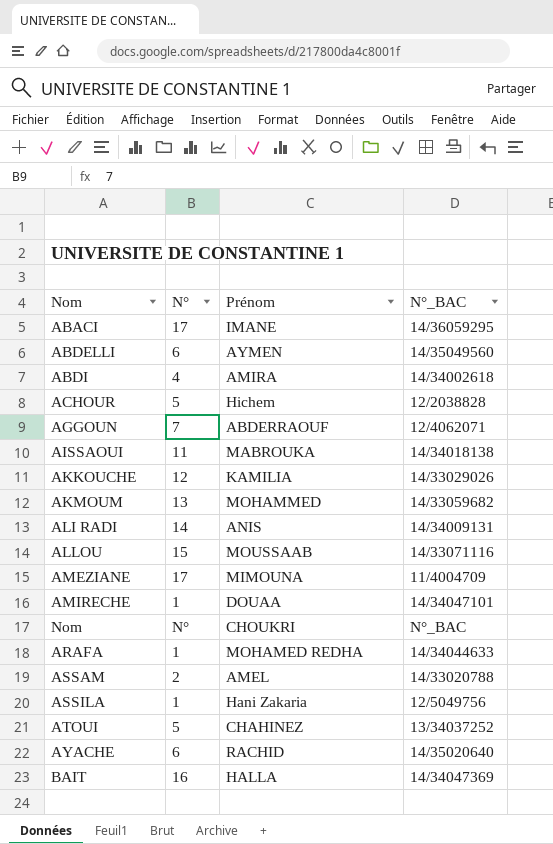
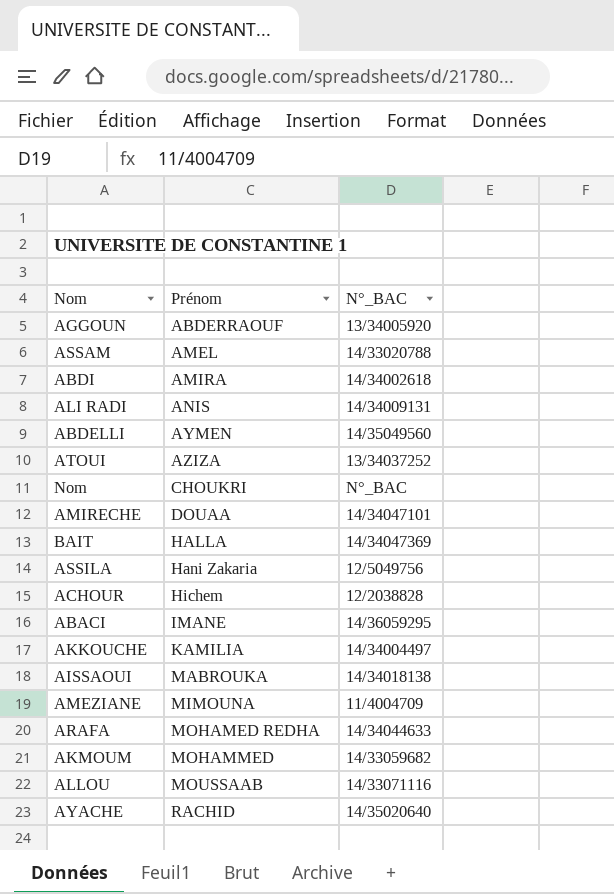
row order: none -> Prénom ascending
column N° | position: 2 -> none
AGGOUN | N°_BAC: 12/4062071 -> 13/34005920
ATOUI | Prénom: CHAHINEZ -> AZIZA
AKKOUCHE | N°_BAC: 14/33029026 -> 14/34004497

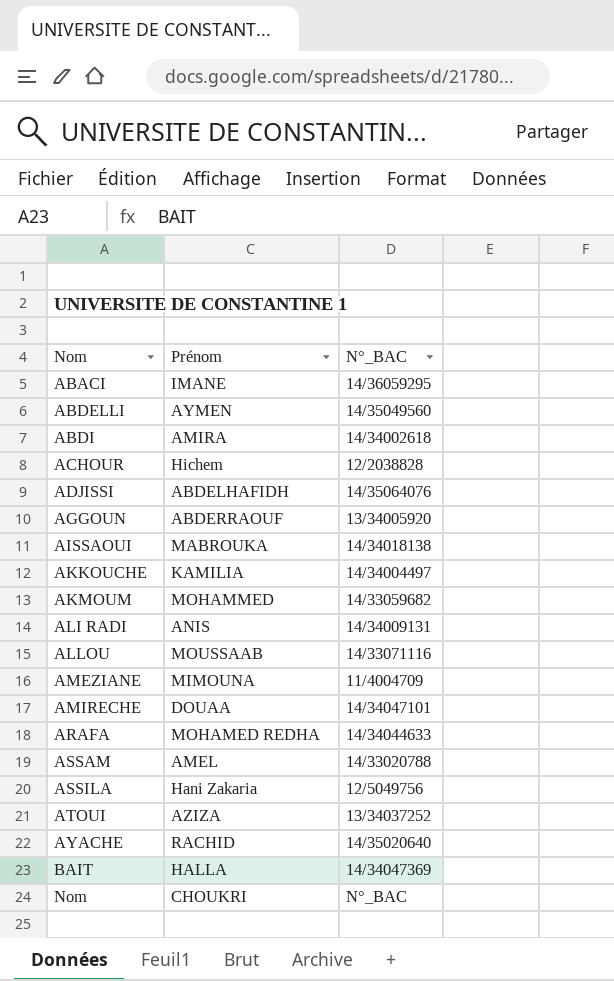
row order: Prénom ascending -> Nom ascending
row ADJISSI: none -> ABDELHAFIDH | 14/35064076

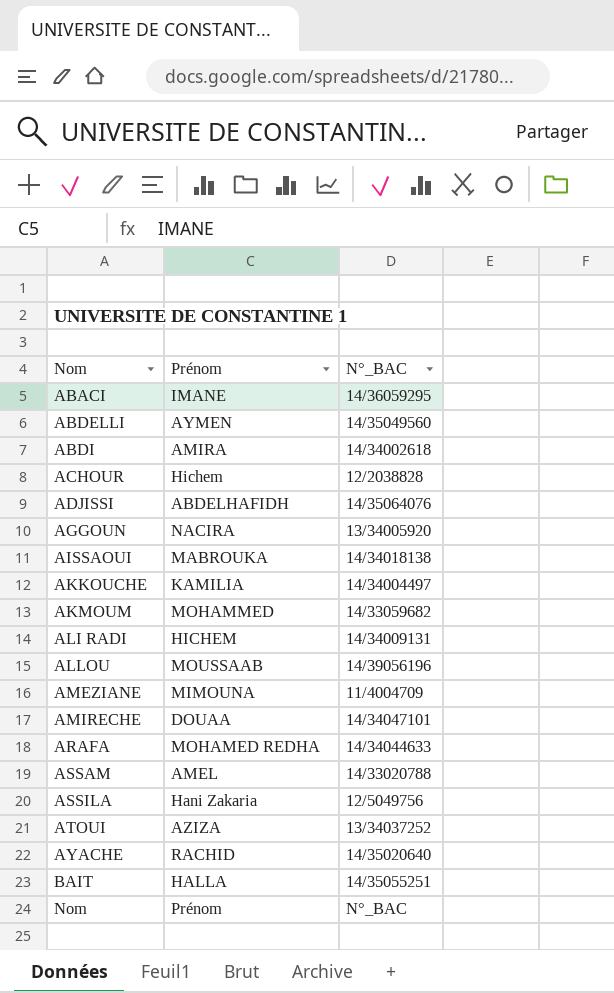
AGGOUN | Prénom: ABDERRAOUF -> NACIRA
ALI RADI | Prénom: ANIS -> HICHEM
ALLOU | N°_BAC: 14/33071116 -> 14/39056196
BAIT | N°_BAC: 14/34047369 -> 14/35055251
Nom | Prénom: CHOUKRI -> Prénom

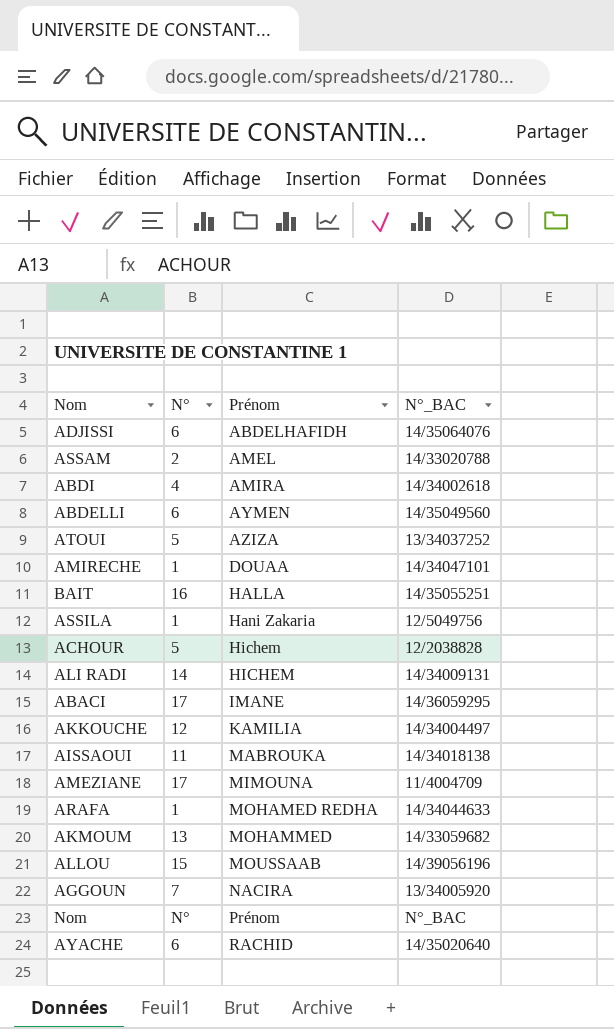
row order: Nom ascending -> Prénom ascending
column N° | position: none -> 2

